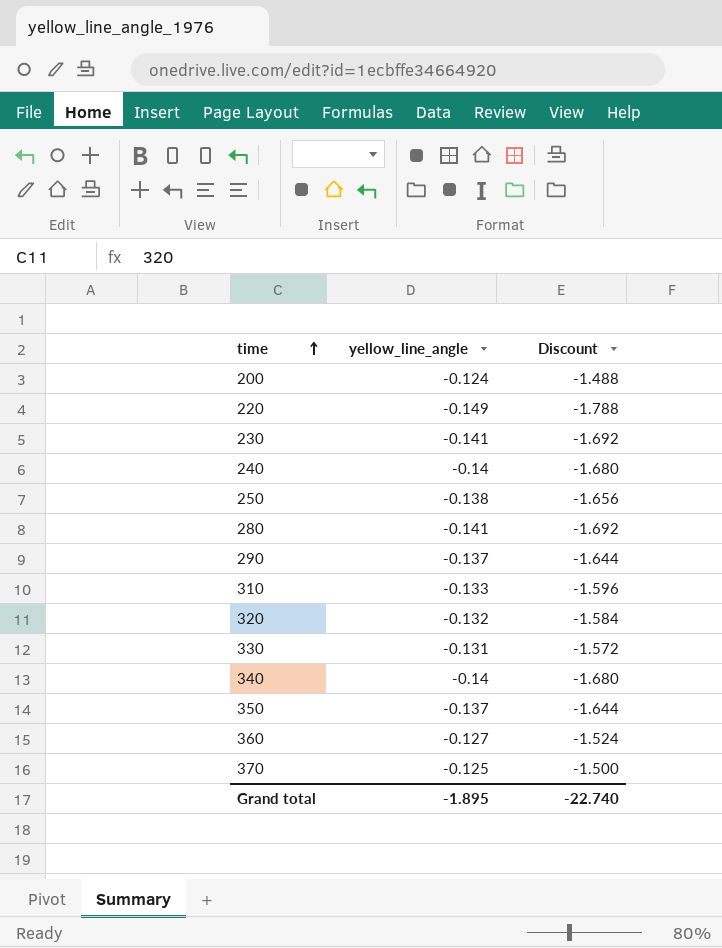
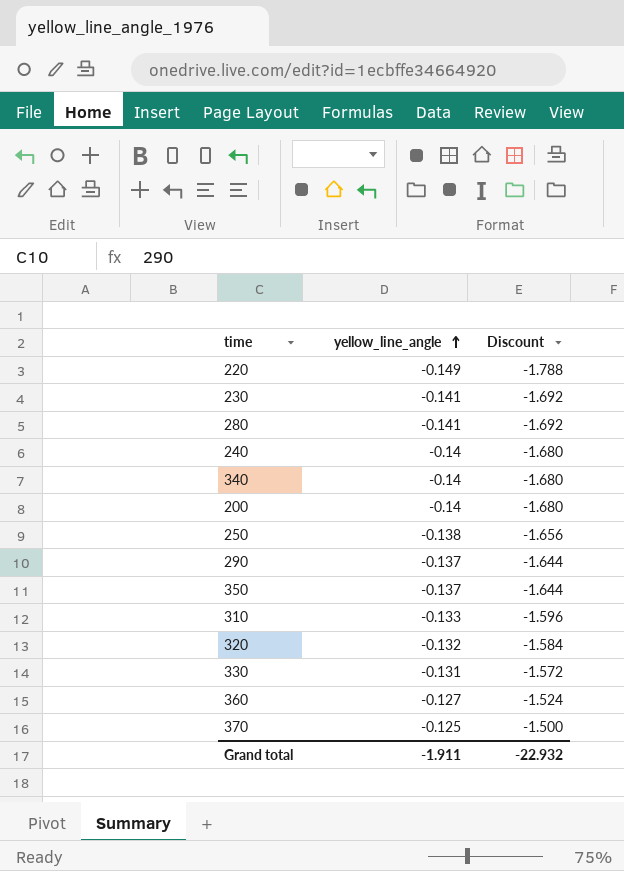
row order: time ascending -> yellow_line_angle ascending
200 | yellow_line_angle: -0.124 -> -0.14
200 | Discount: -1.488 -> -1.680
Grand total | yellow_line_angle: -1.895 -> -1.911
Grand total | Discount: -22.740 -> -22.932

